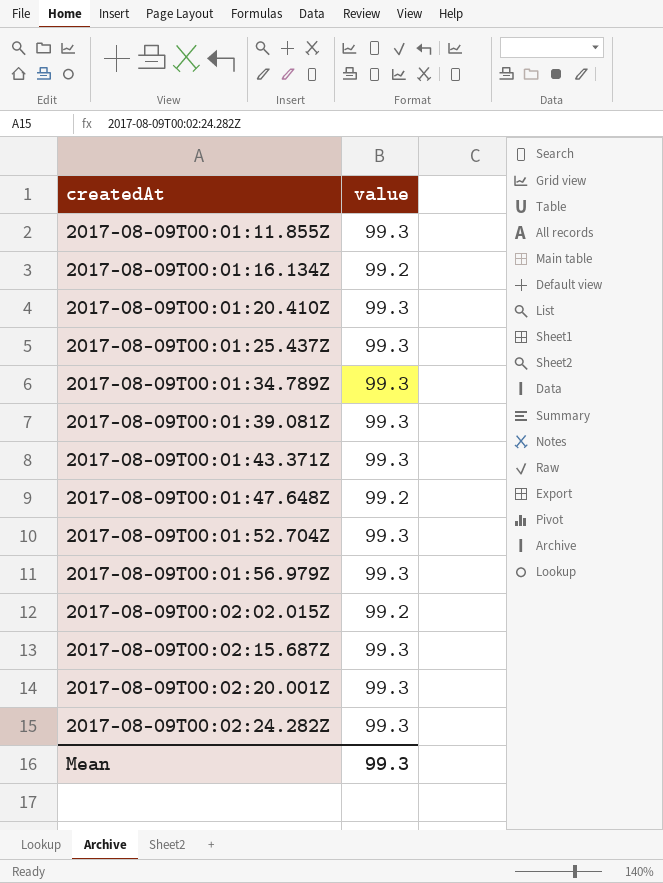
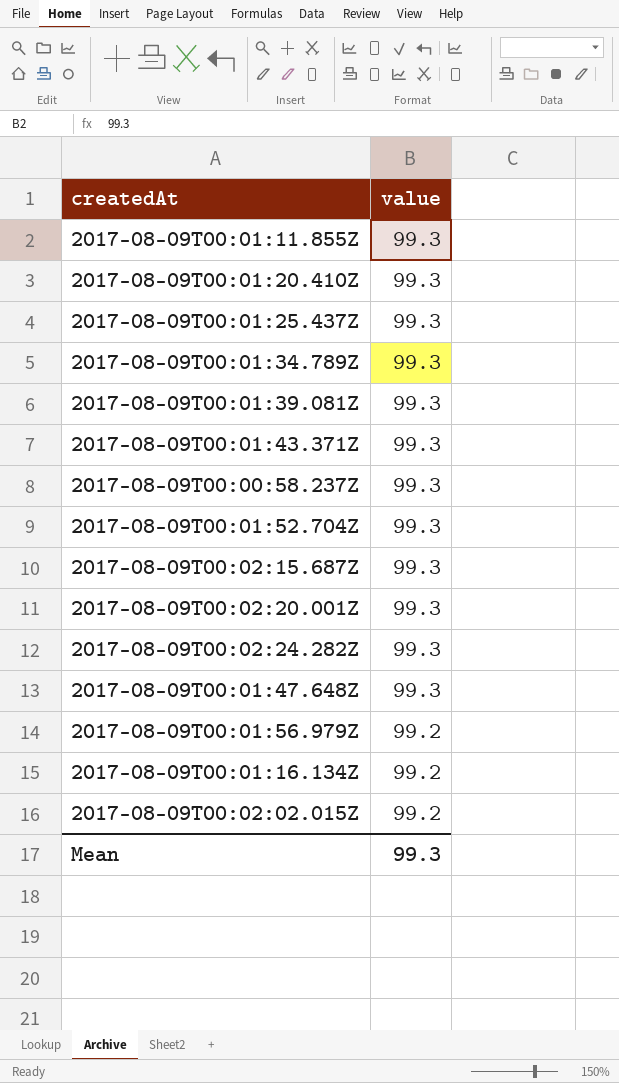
row order: createdAt ascending -> value descending
row 2017-08-09T00:00:58.237Z: none -> 99.3
2017-08-09T00:01:47.648Z | value: 99.2 -> 99.3
2017-08-09T00:01:56.979Z | value: 99.3 -> 99.2

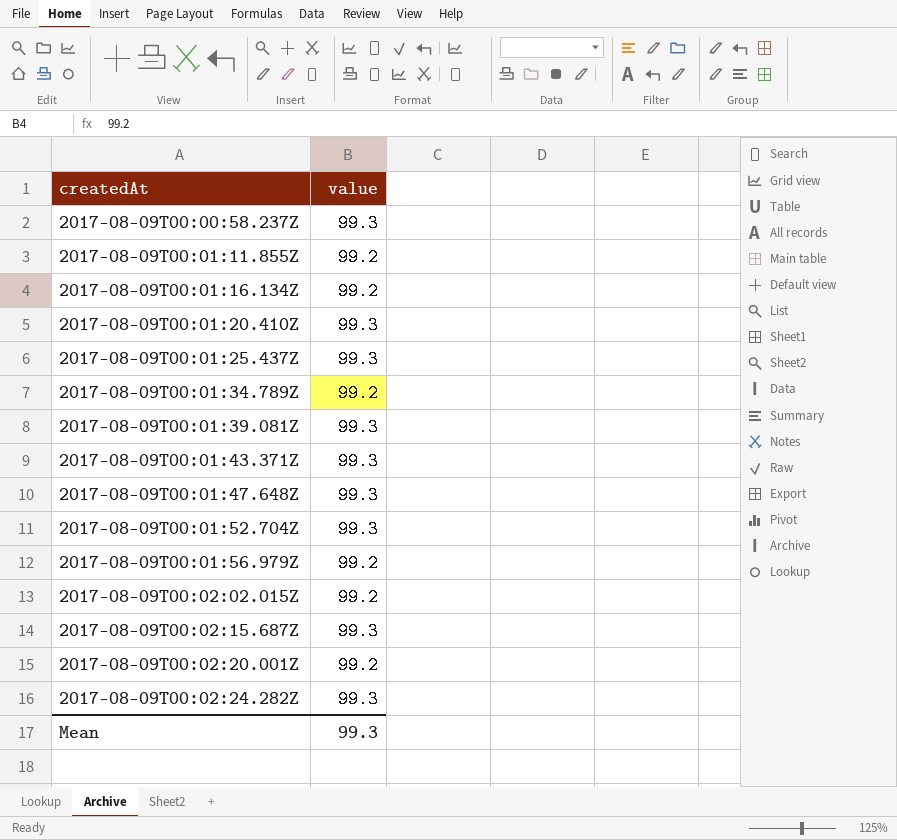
row order: value descending -> createdAt ascending
2017-08-09T00:01:11.855Z | value: 99.3 -> 99.2
2017-08-09T00:01:34.789Z | value: 99.3 -> 99.2
2017-08-09T00:02:20.001Z | value: 99.3 -> 99.2

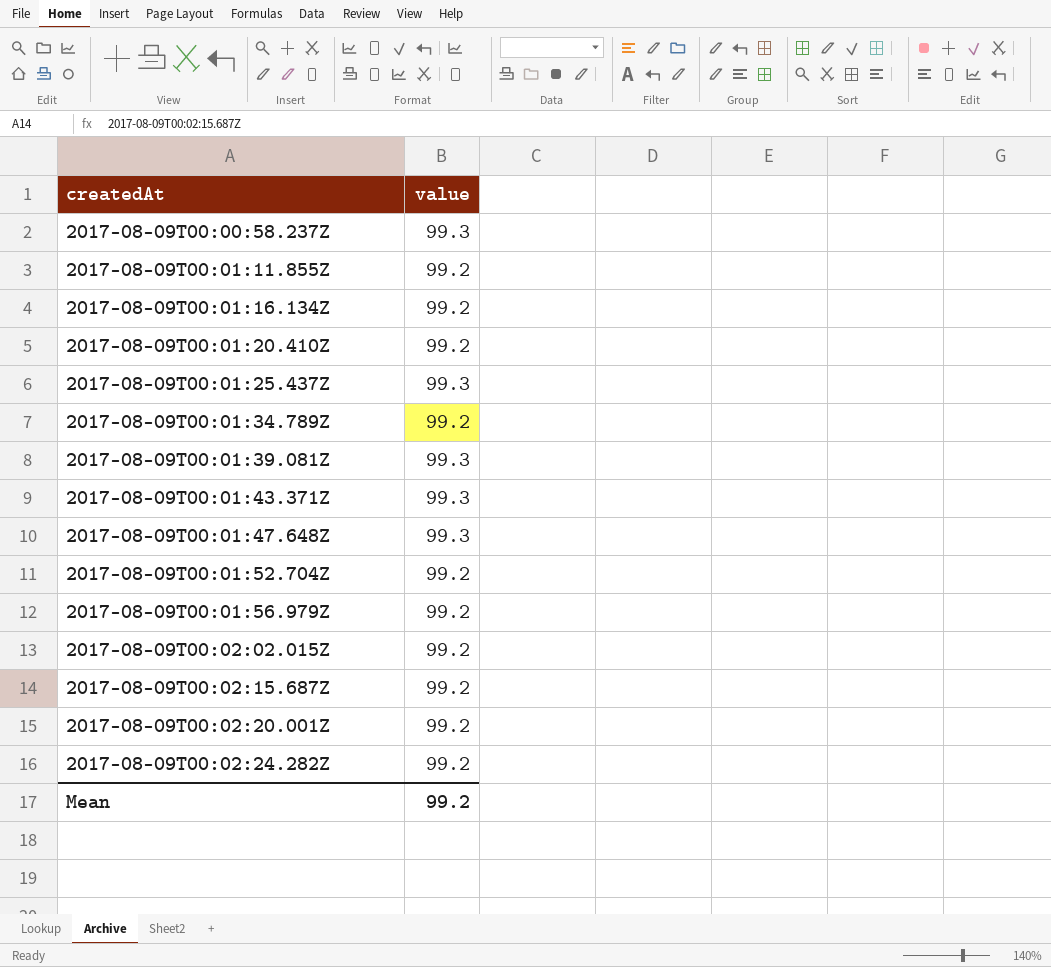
2017-08-09T00:01:20.410Z | value: 99.3 -> 99.2
2017-08-09T00:01:52.704Z | value: 99.3 -> 99.2
2017-08-09T00:02:15.687Z | value: 99.3 -> 99.2
2017-08-09T00:02:24.282Z | value: 99.3 -> 99.2
Mean | value: 99.3 -> 99.2

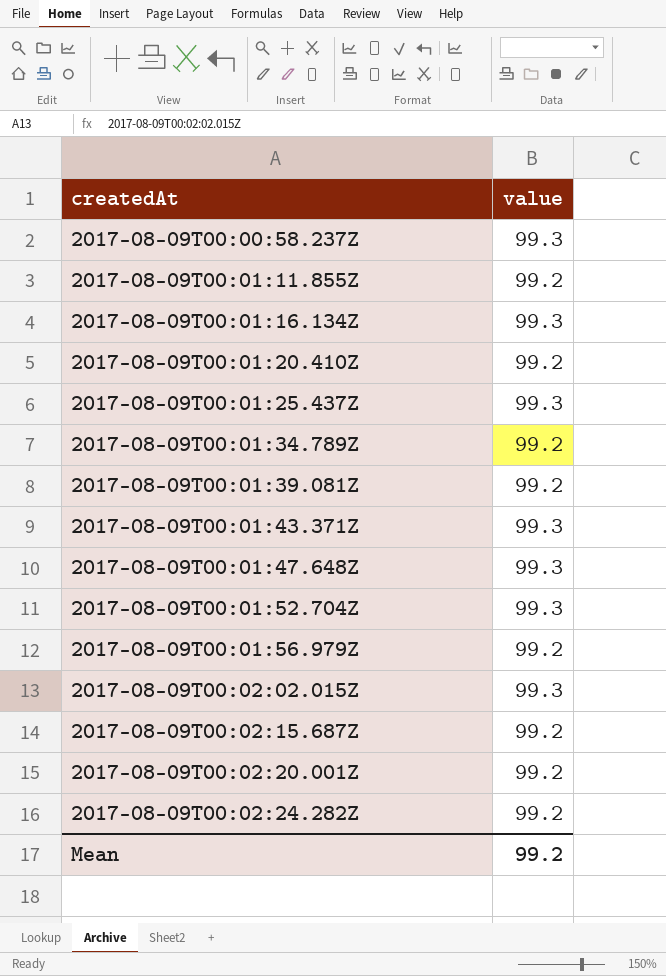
2017-08-09T00:01:16.134Z | value: 99.2 -> 99.3
2017-08-09T00:01:39.081Z | value: 99.3 -> 99.2
2017-08-09T00:01:52.704Z | value: 99.2 -> 99.3
2017-08-09T00:02:02.015Z | value: 99.2 -> 99.3

